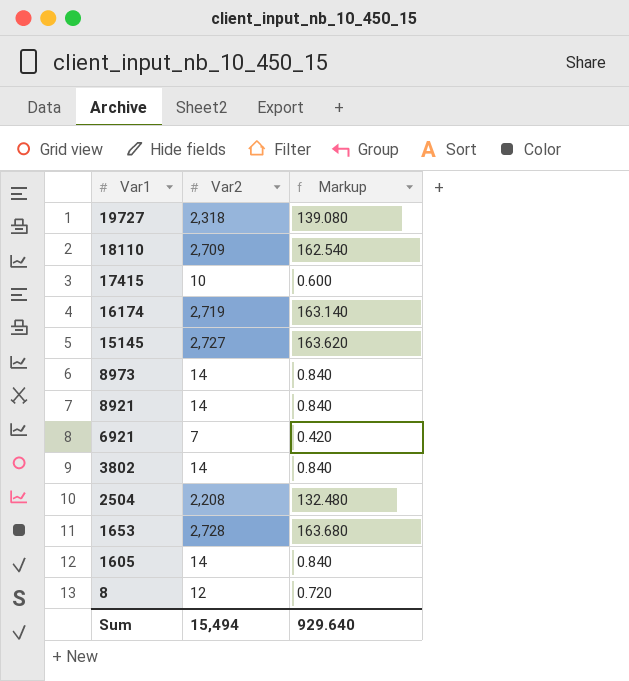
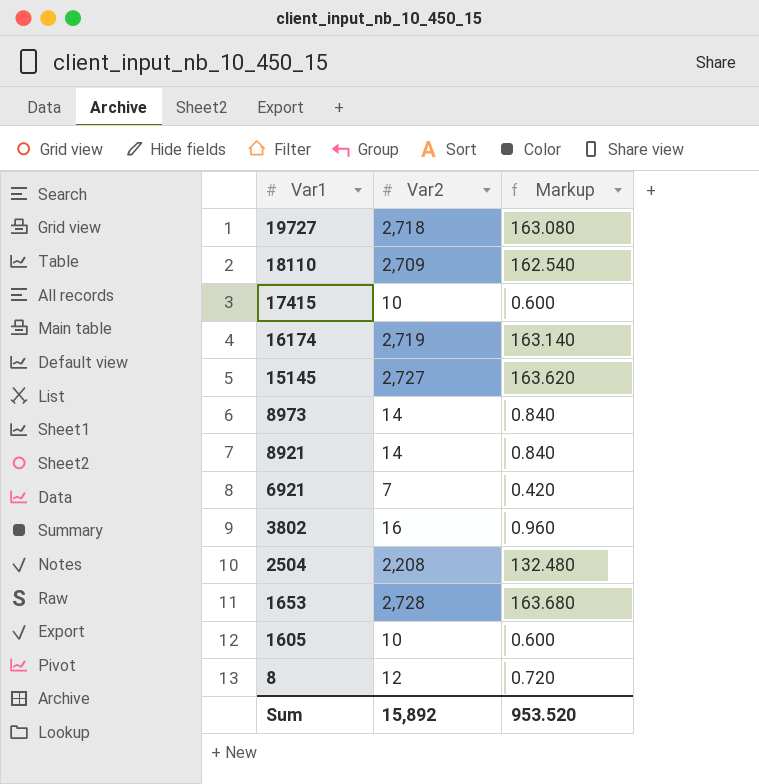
19727 | Var2: 2,318 -> 2,718
19727 | Markup: 139.080 -> 163.080
3802 | Var2: 14 -> 16
3802 | Markup: 0.840 -> 0.960
1605 | Var2: 14 -> 10
1605 | Markup: 0.840 -> 0.600
Sum | Var2: 15,494 -> 15,892
Sum | Markup: 929.640 -> 953.520

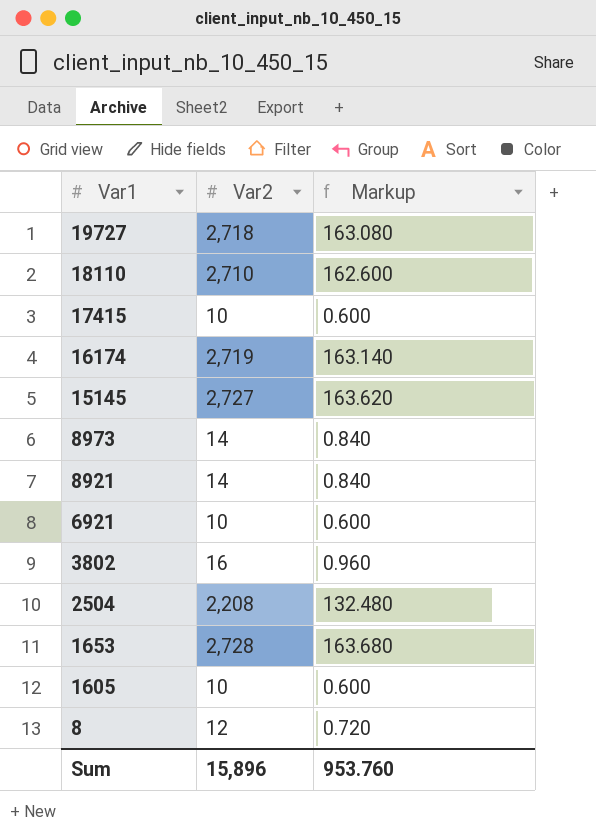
18110 | Var2: 2,709 -> 2,710
18110 | Markup: 162.540 -> 162.600
6921 | Var2: 7 -> 10
6921 | Markup: 0.420 -> 0.600
Sum | Var2: 15,892 -> 15,896
Sum | Markup: 953.520 -> 953.760

